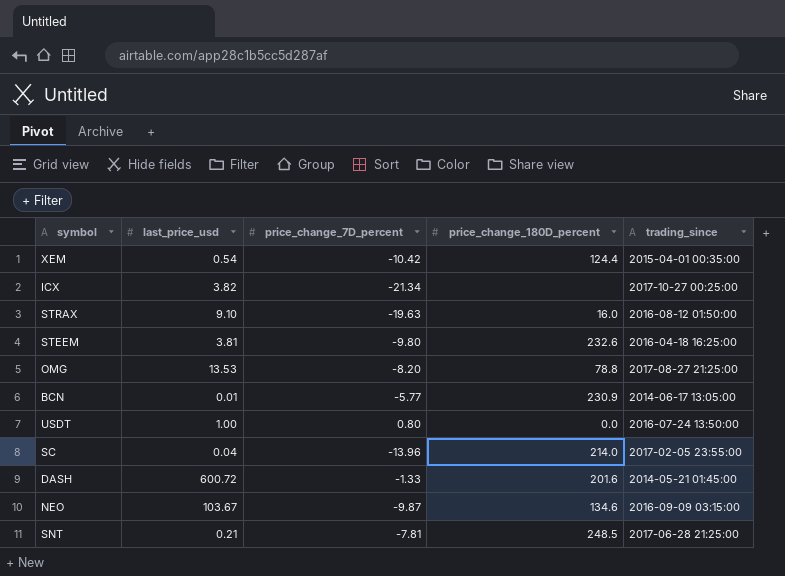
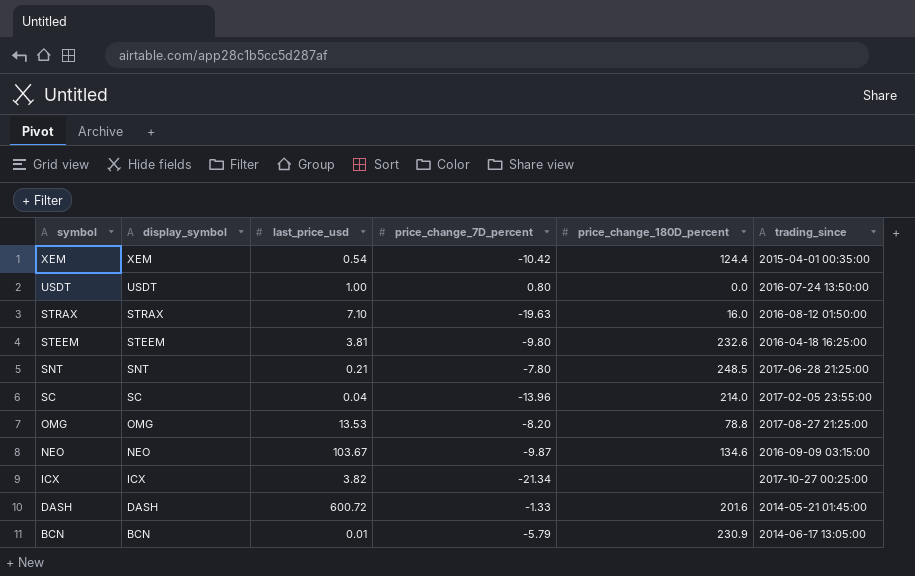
row order: none -> symbol descending
column display_symbol | position: none -> 2
STRAX | last_price_usd: 9.10 -> 7.10
SNT | price_change_7D_percent: -7.81 -> -7.80
BCN | price_change_7D_percent: -5.77 -> -5.79

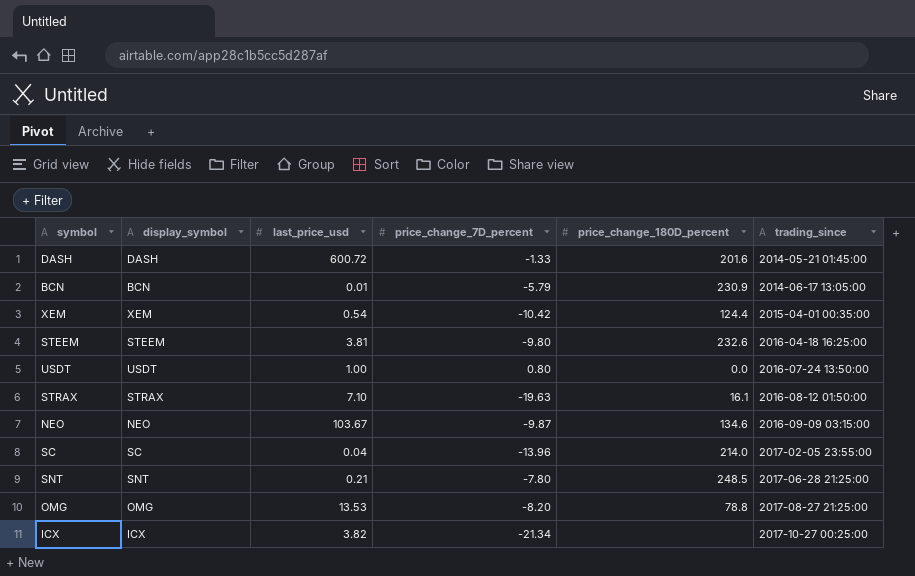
row order: symbol descending -> trading_since ascending
STRAX | price_change_180D_percent: 16.0 -> 16.1

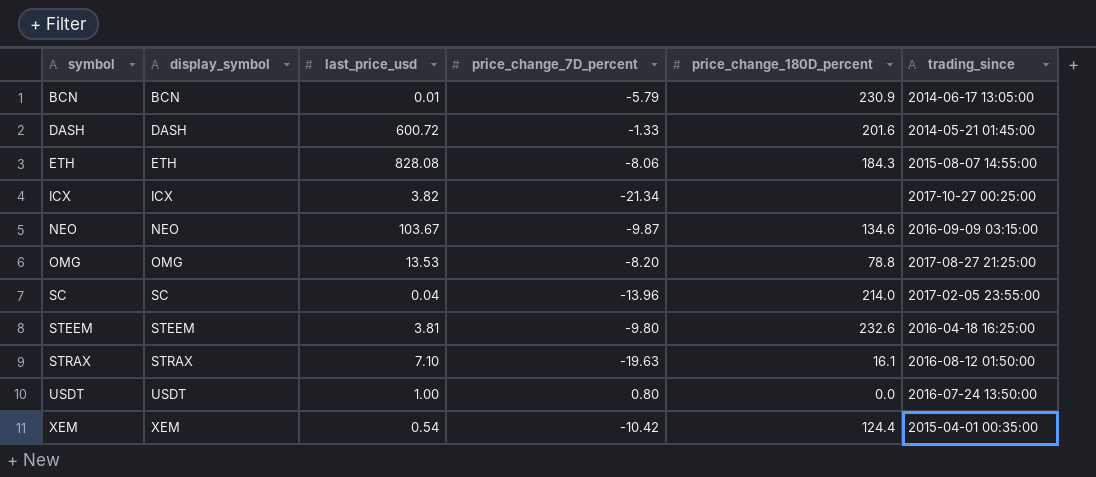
row order: trading_since ascending -> symbol ascending
row SNT: SNT | 0.21 | -7.80 | 248.5 | 2017-06-28 21:25:00 -> none
row ETH: none -> ETH | 828.08 | -8.06 | 184.3 | 2015-08-07 14:55:00

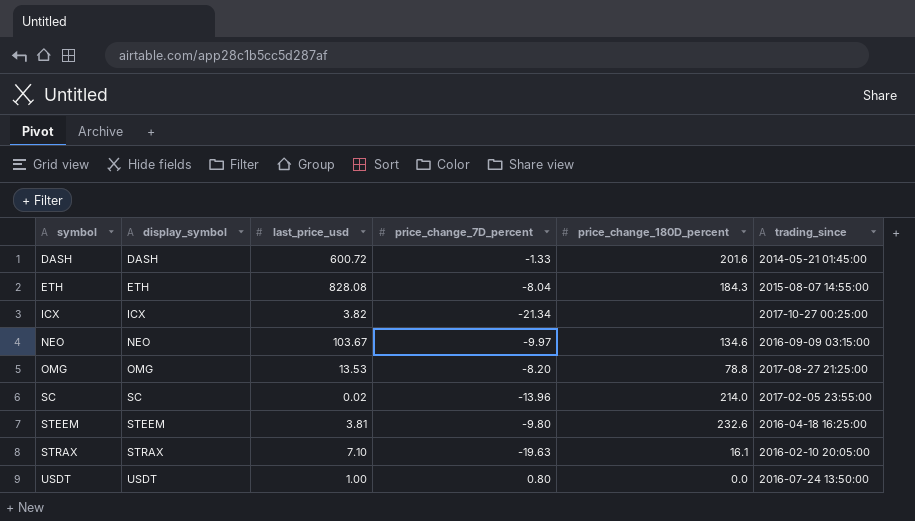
row BCN: BCN | 0.01 | -5.79 | 230.9 | 2014-06-17 13:05:00 -> none
row XEM: XEM | 0.54 | -10.42 | 124.4 | 2015-04-01 00:35:00 -> none
ETH | price_change_7D_percent: -8.06 -> -8.04
NEO | price_change_7D_percent: -9.87 -> -9.97
SC | last_price_usd: 0.04 -> 0.02
STRAX | trading_since: 2016-08-12 01:50:00 -> 2016-02-10 20:05:00

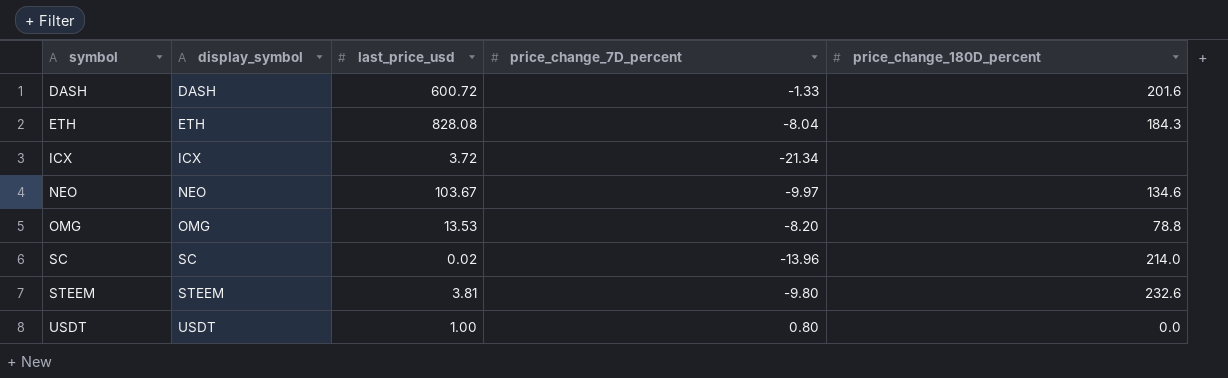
column trading_since | position: 6 -> none
row STRAX: STRAX | 7.10 | -19.63 | 16.1 | 2016-02-10 20:05:00 -> none
ICX | last_price_usd: 3.82 -> 3.72

